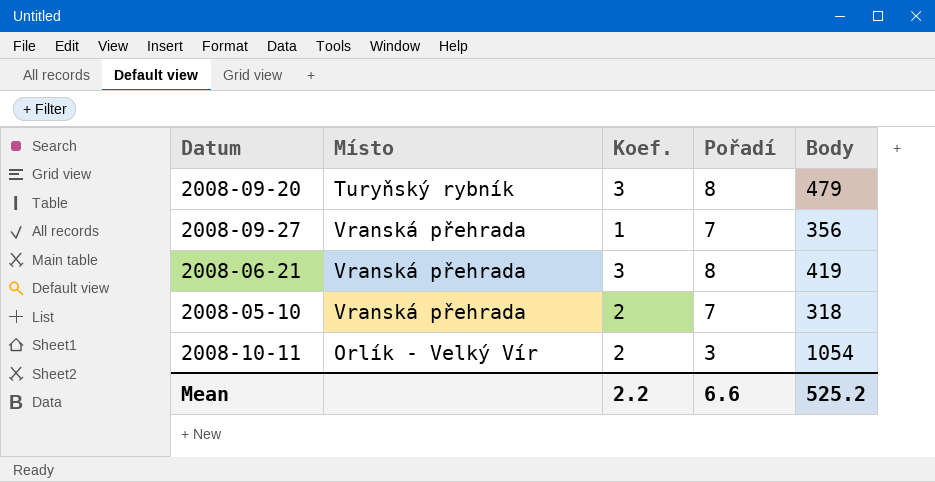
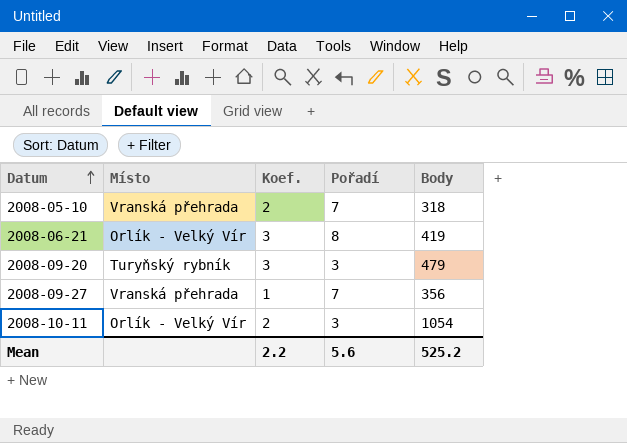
row order: none -> Datum ascending
2008-06-21 | Místo: Vranská přehrada -> Orlík - Velký Vír
2008-09-20 | Pořadí: 8 -> 3
Mean | Pořadí: 6.6 -> 5.6

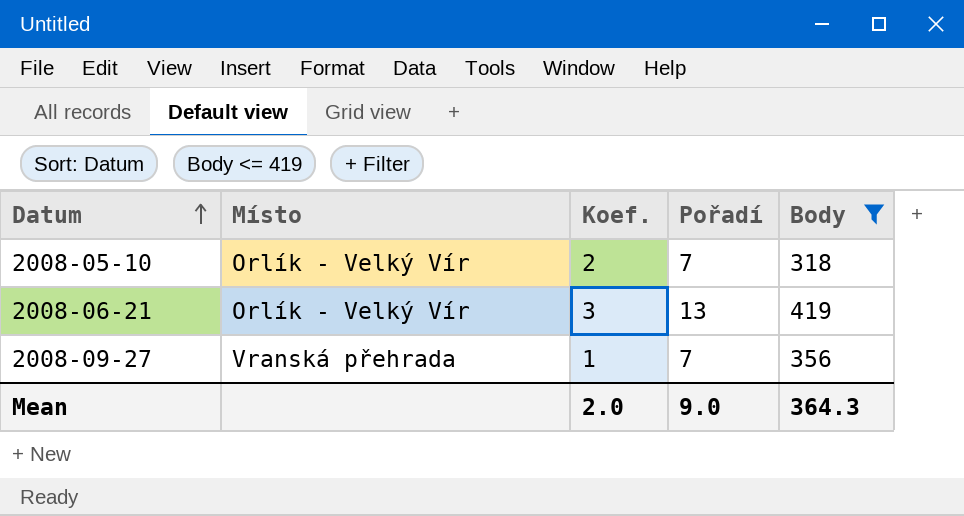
filter: none -> Body <= 419
2008-05-10 | Místo: Vranská přehrada -> Orlík - Velký Vír
2008-06-21 | Pořadí: 8 -> 13
Mean | Koef.: 2.2 -> 2.0
Mean | Pořadí: 5.6 -> 9.0
Mean | Body: 525.2 -> 364.3

